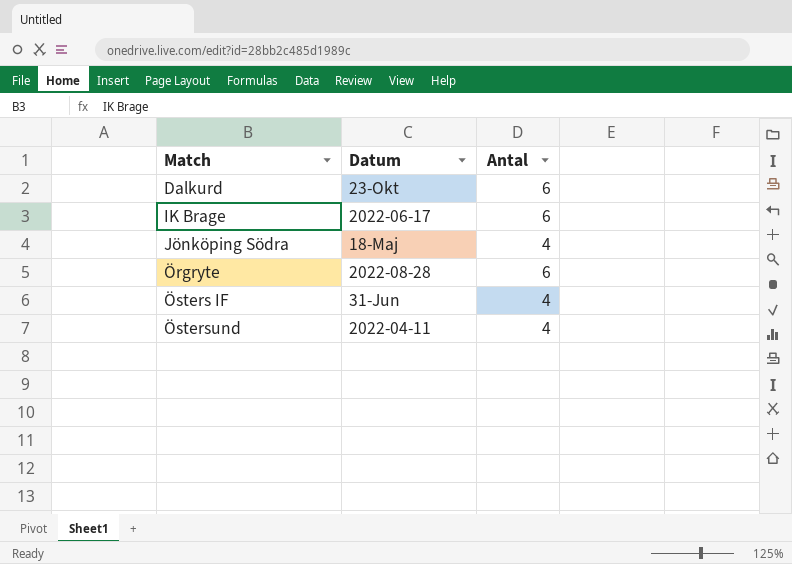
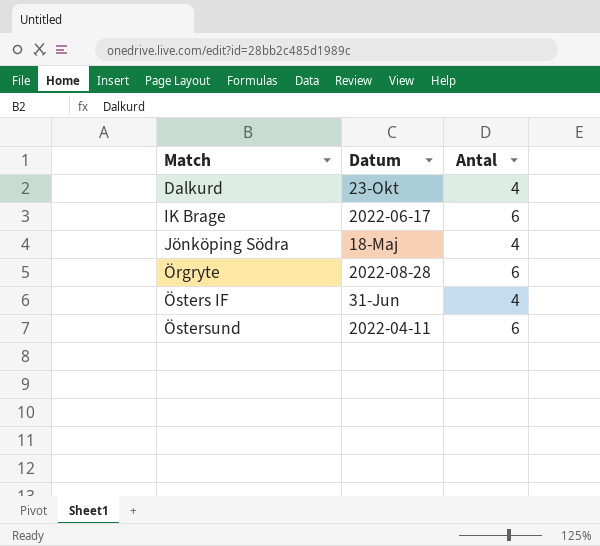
Dalkurd | Antal: 6 -> 4
Östersund | Antal: 4 -> 6

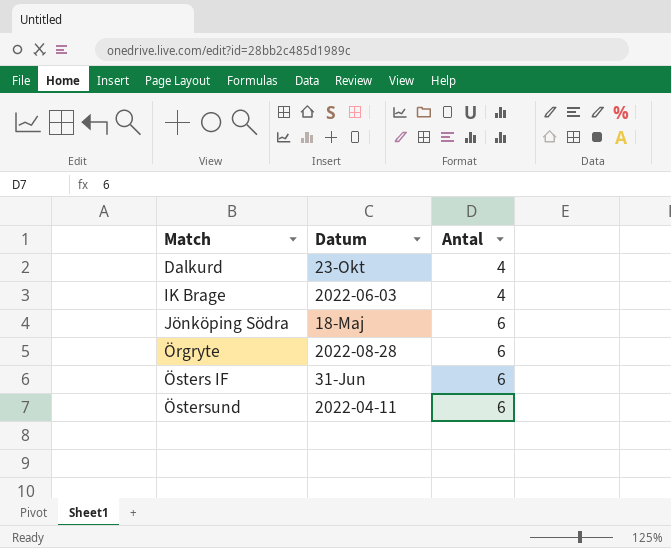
IK Brage | Datum: 2022-06-17 -> 2022-06-03
IK Brage | Antal: 6 -> 4
Jönköping Södra | Antal: 4 -> 6
Östers IF | Antal: 4 -> 6

